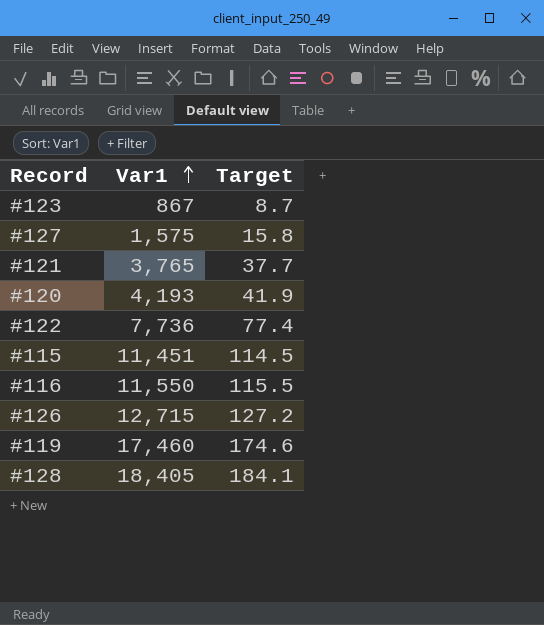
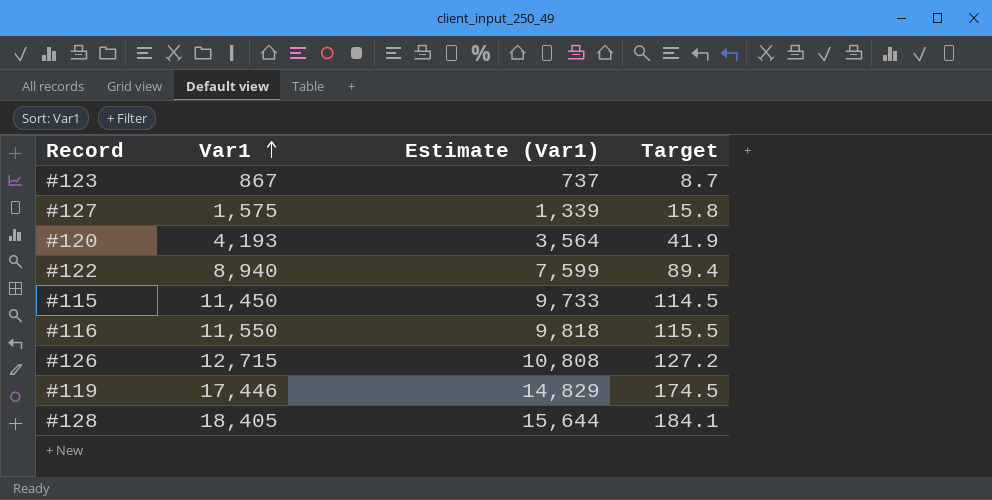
column Estimate (Var1) | formula: none -> [Var1] * 0.85
row #121: 3,765 | 37.7 -> none
#122 | Var1: 7,736 -> 8,940
#122 | Target: 77.4 -> 89.4
#115 | Var1: 11,451 -> 11,450
#119 | Var1: 17,460 -> 17,446
#119 | Target: 174.6 -> 174.5

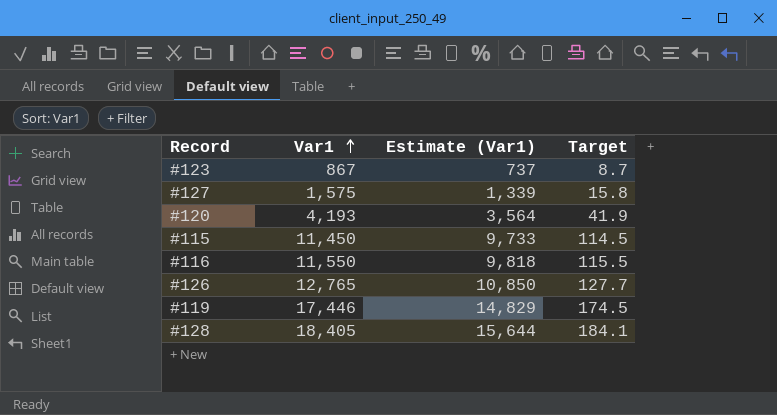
row #122: 8,940 | 7,599 | 89.4 -> none
#126 | Var1: 12,715 -> 12,765
#126 | Estimate (Var1): 10,808 -> 10,850
#126 | Target: 127.2 -> 127.7

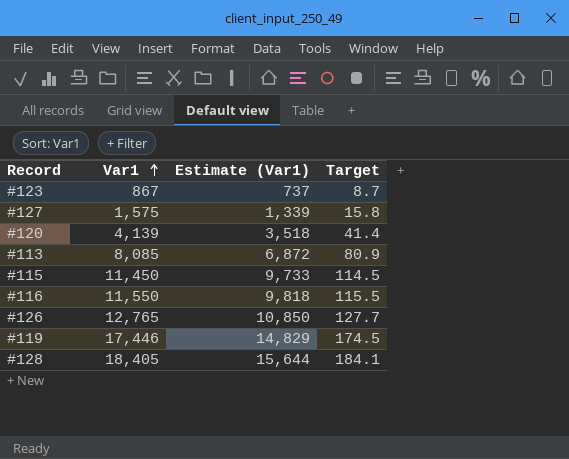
#120 | Var1: 4,193 -> 4,139
#120 | Estimate (Var1): 3,564 -> 3,518
#120 | Target: 41.9 -> 41.4
row #113: none -> 8,085 | 6,872 | 80.9

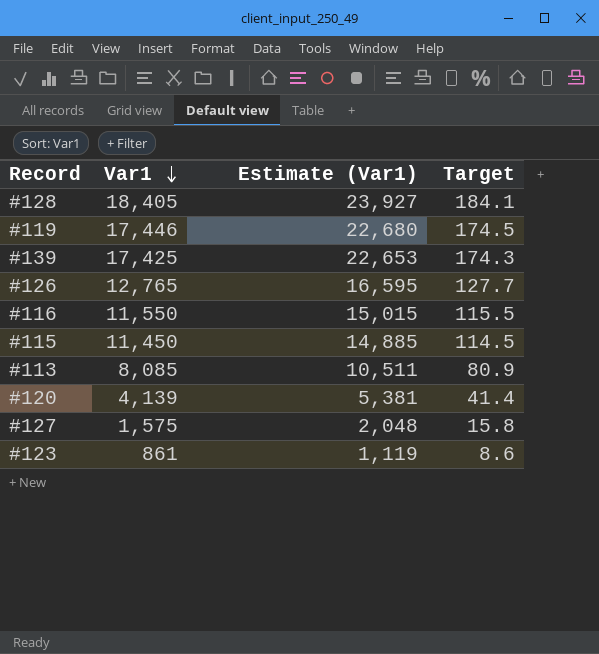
row order: Var1 ascending -> Var1 descending
column Estimate (Var1) | formula: [Var1] * 0.85 -> [Var1] * 1.3
row #139: none -> 17,425 | 22,653 | 174.3
#123 | Var1: 867 -> 861
#123 | Target: 8.7 -> 8.6

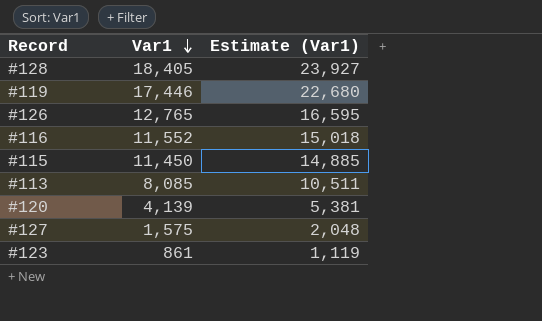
column Target | formula: [Var1] * 0.01 -> none
row #139: 17,425 | 22,653 | 174.3 -> none
#116 | Var1: 11,550 -> 11,552
#116 | Estimate (Var1): 15,015 -> 15,018

